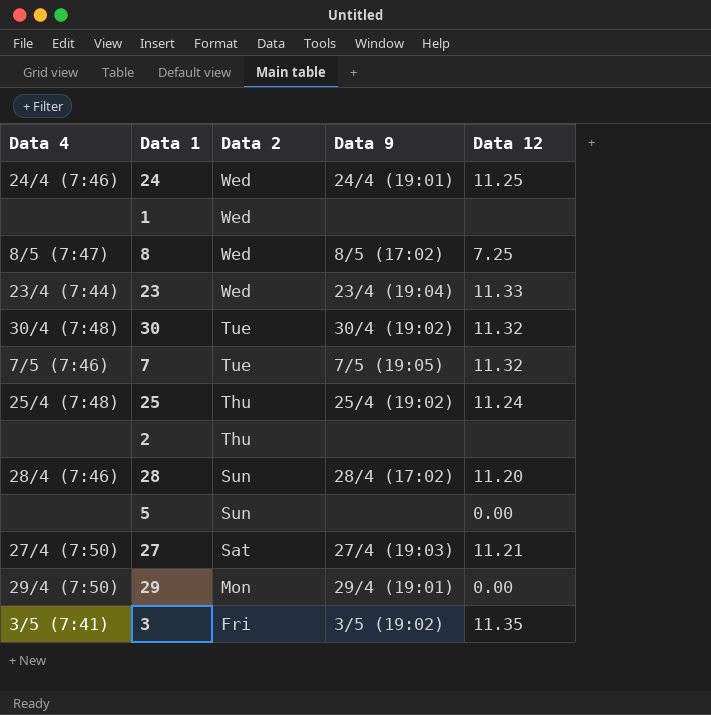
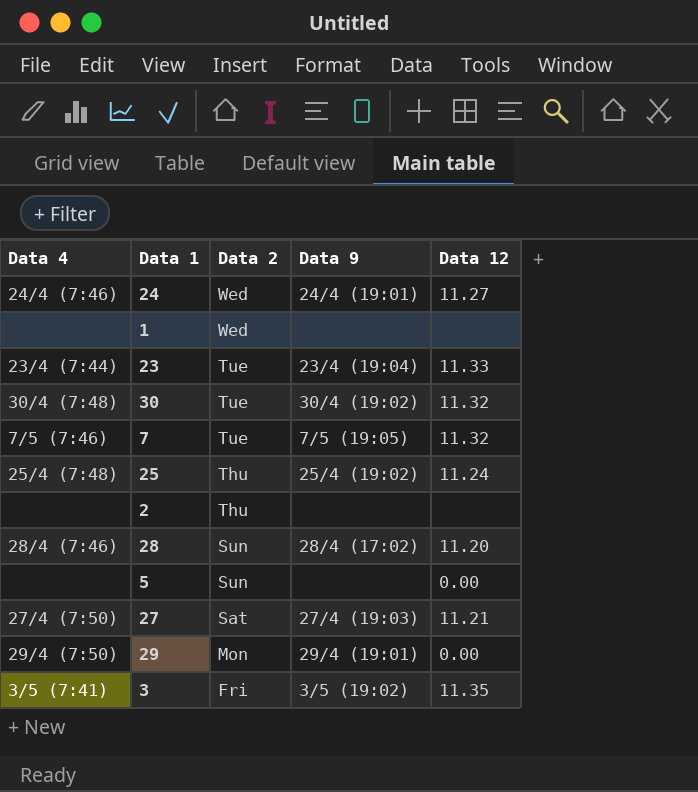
row 8: 8/5 (7:47) | Wed | 8/5 (17:02) | 7.25 -> none
24 | Data 12: 11.25 -> 11.27
23 | Data 2: Wed -> Tue

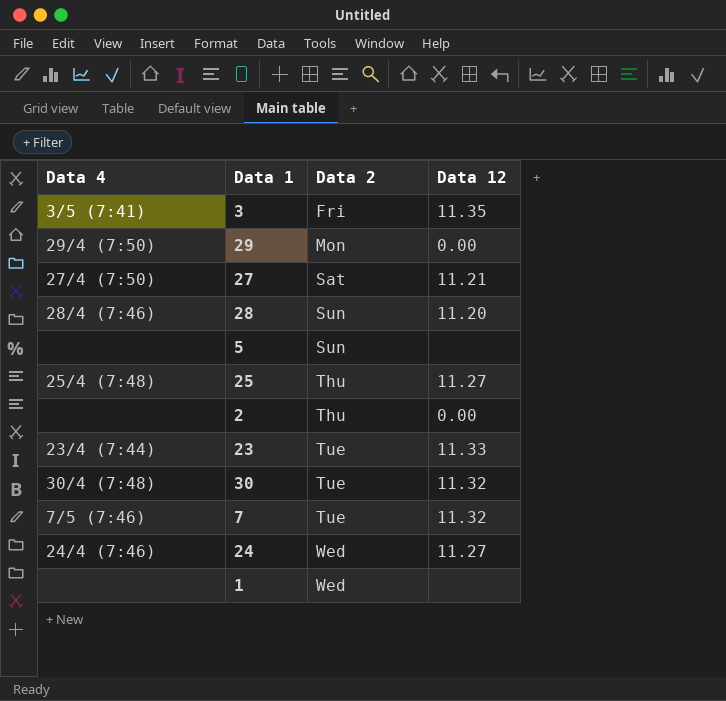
row order: Data 2 descending -> Data 2 ascending
column Data 9 | position: 4 -> none
5 | Data 12: 0.00 -> none
25 | Data 12: 11.24 -> 11.27
2 | Data 12: none -> 0.00

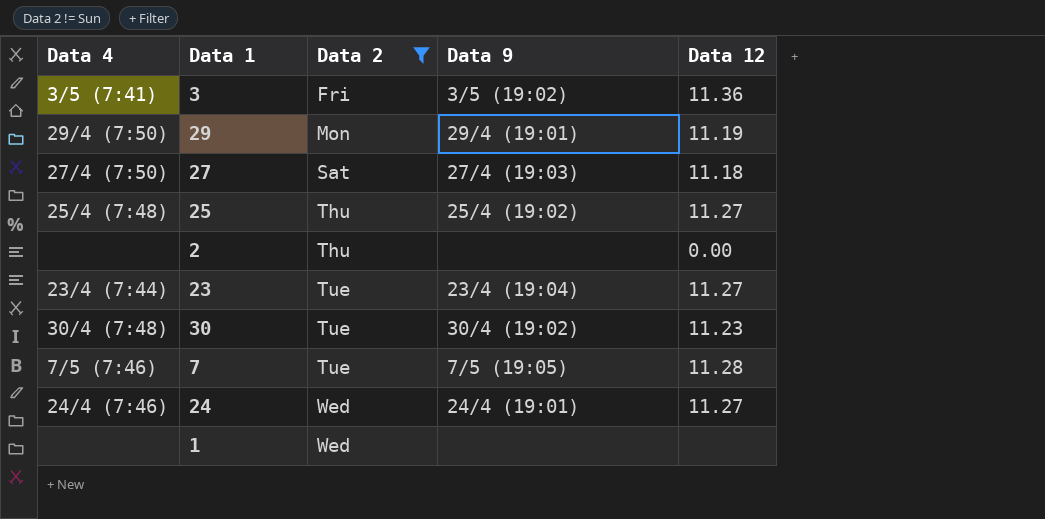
filter: none -> Data 2 != Sun
column Data 9 | position: none -> 4
3 | Data 12: 11.35 -> 11.36
29 | Data 12: 0.00 -> 11.19
27 | Data 12: 11.21 -> 11.18
23 | Data 12: 11.33 -> 11.27
30 | Data 12: 11.32 -> 11.23
7 | Data 12: 11.32 -> 11.28

